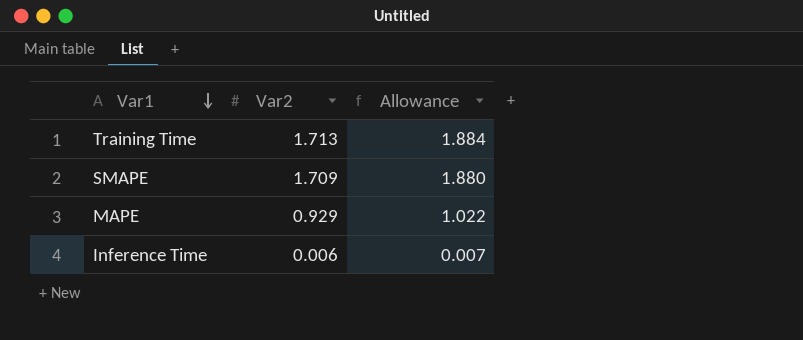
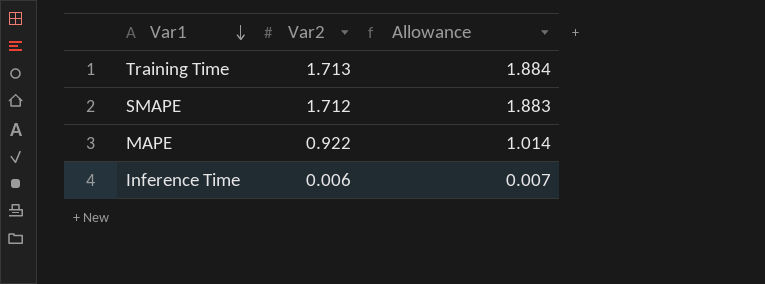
SMAPE | Var2: 1.709 -> 1.712
SMAPE | Allowance: 1.880 -> 1.883
MAPE | Var2: 0.929 -> 0.922
MAPE | Allowance: 1.022 -> 1.014

